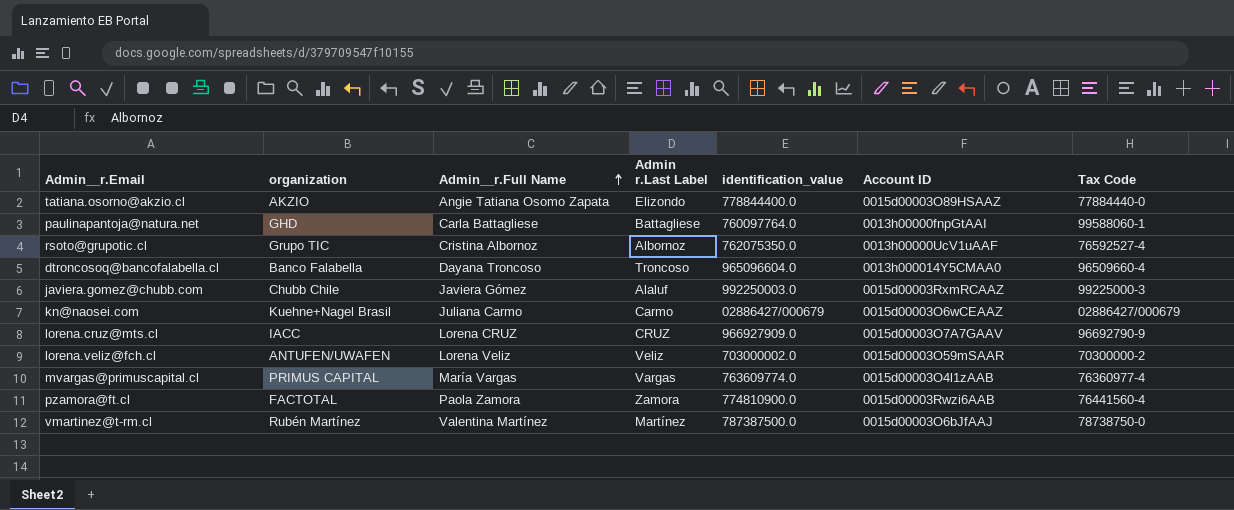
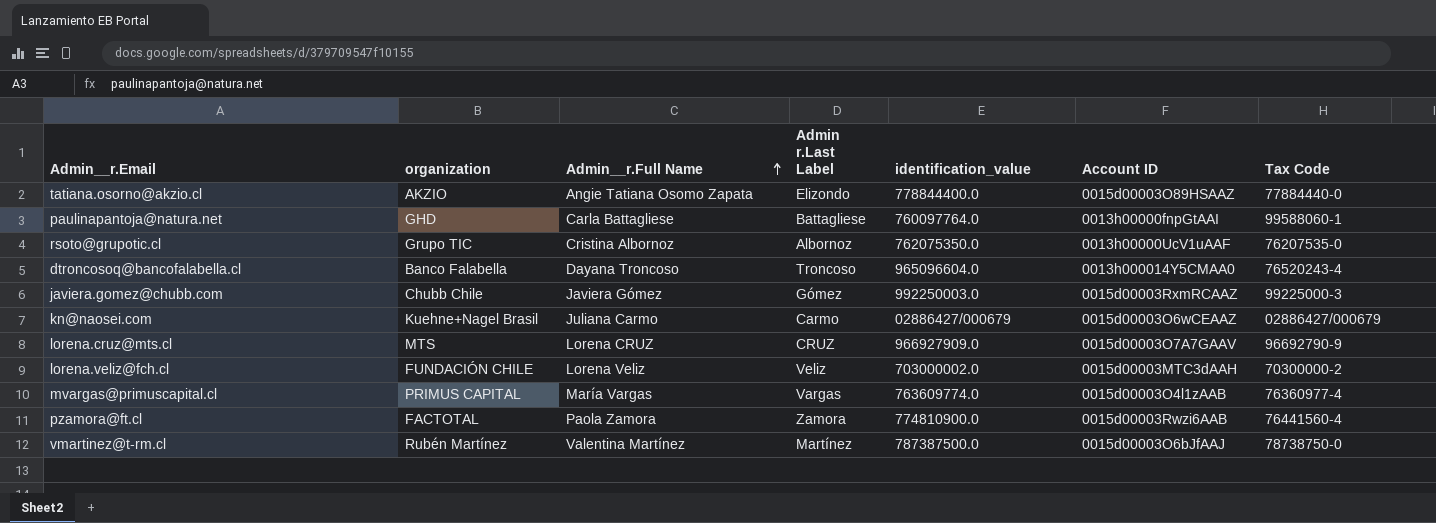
rsoto@grupotic.cl | Tax Code: 76592527-4 -> 76207535-0
dtroncosoq@bancofalabella.cl | Tax Code: 96509660-4 -> 76520243-4
javiera.gomez@chubb.com | Admin r.Last Label: Alaluf -> Gómez
lorena.cruz@mts.cl | organization: IACC -> MTS
lorena.veliz@fch.cl | organization: ANTUFEN/UWAFEN -> FUNDACIÓN CHILE
lorena.veliz@fch.cl | Account ID: 0015d00003O59mSAAR -> 0015d00003MTC3dAAH

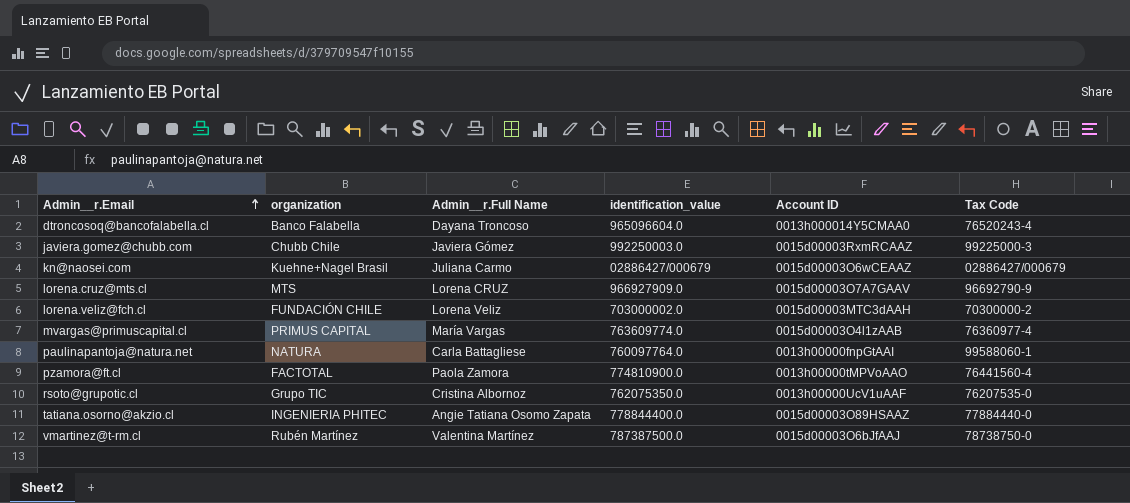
row order: Admin__r.Full Name ascending -> Admin__r.Email ascending
column Admin r.Last Label | position: 4 -> none
paulinapantoja@natura.net | organization: GHD -> NATURA
pzamora@ft.cl | Account ID: 0015d00003Rwzi6AAB -> 0013h00000tMPVoAAO
tatiana.osorno@akzio.cl | organization: AKZIO -> INGENIERIA PHITEC

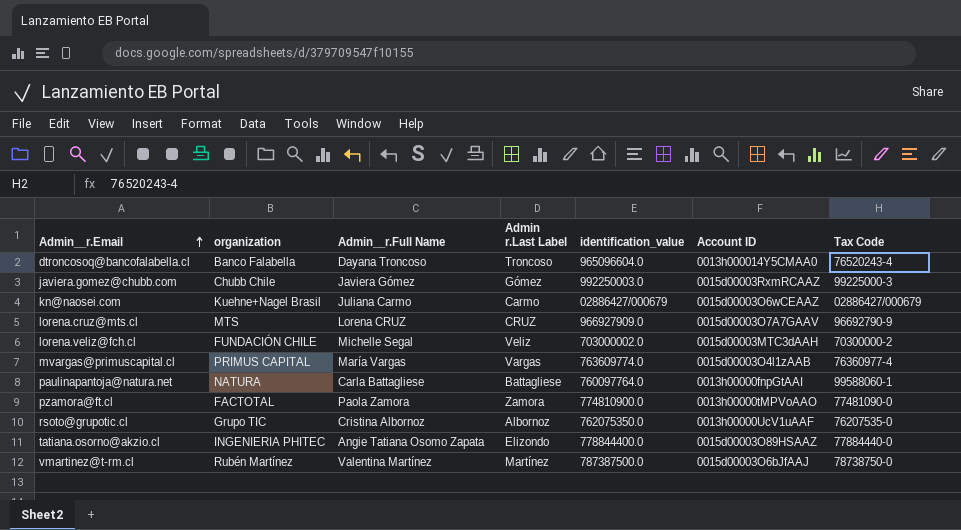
column Admin r.Last Label | position: none -> 4
lorena.veliz@fch.cl | Admin__r.Full Name: Lorena Veliz -> Michelle Segal
pzamora@ft.cl | Tax Code: 76441560-4 -> 77481090-0

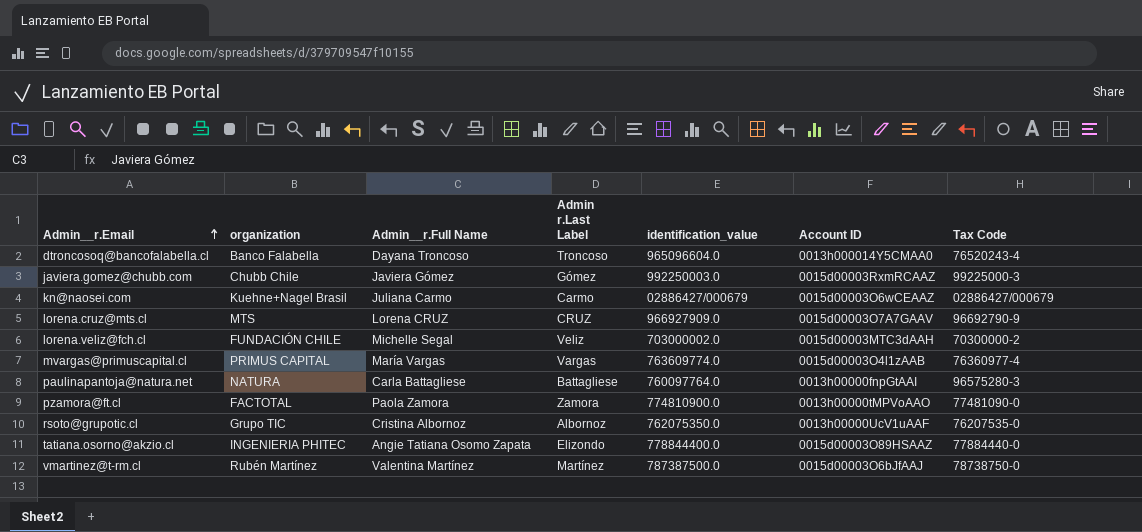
paulinapantoja@natura.net | Tax Code: 99588060-1 -> 96575280-3

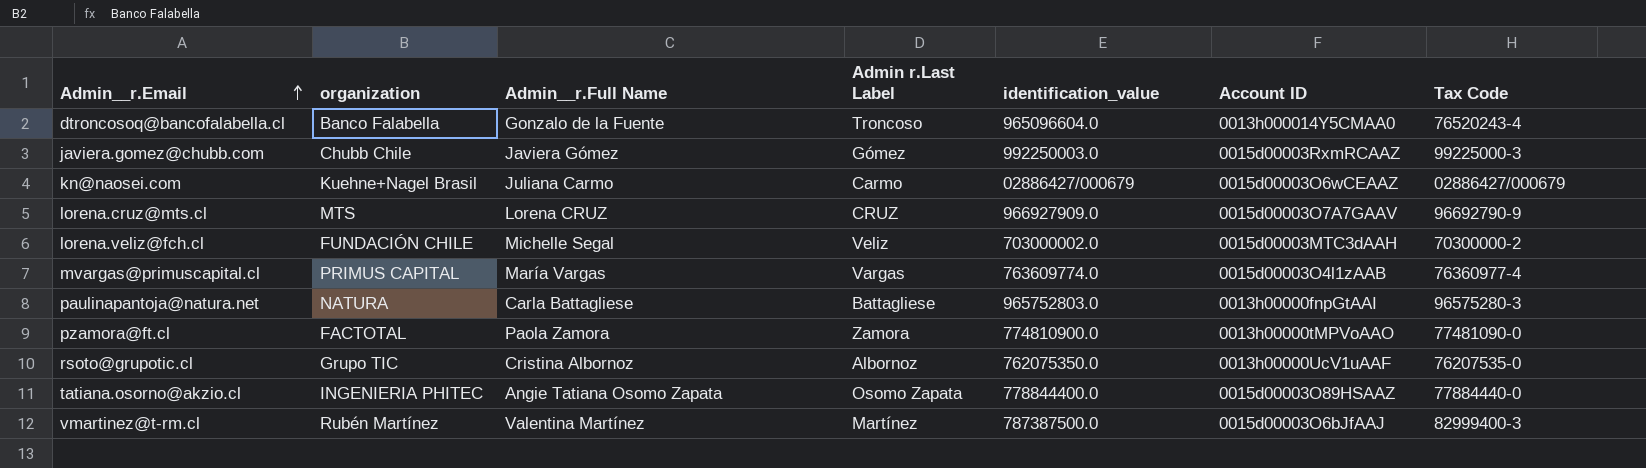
dtroncosoq@bancofalabella.cl | Admin__r.Full Name: Dayana Troncoso -> Gonzalo de la Fuente
paulinapantoja@natura.net | identification_value: 760097764.0 -> 965752803.0
tatiana.osorno@akzio.cl | Admin r.Last Label: Elizondo -> Osomo Zapata
vmartinez@t-rm.cl | Tax Code: 78738750-0 -> 82999400-3

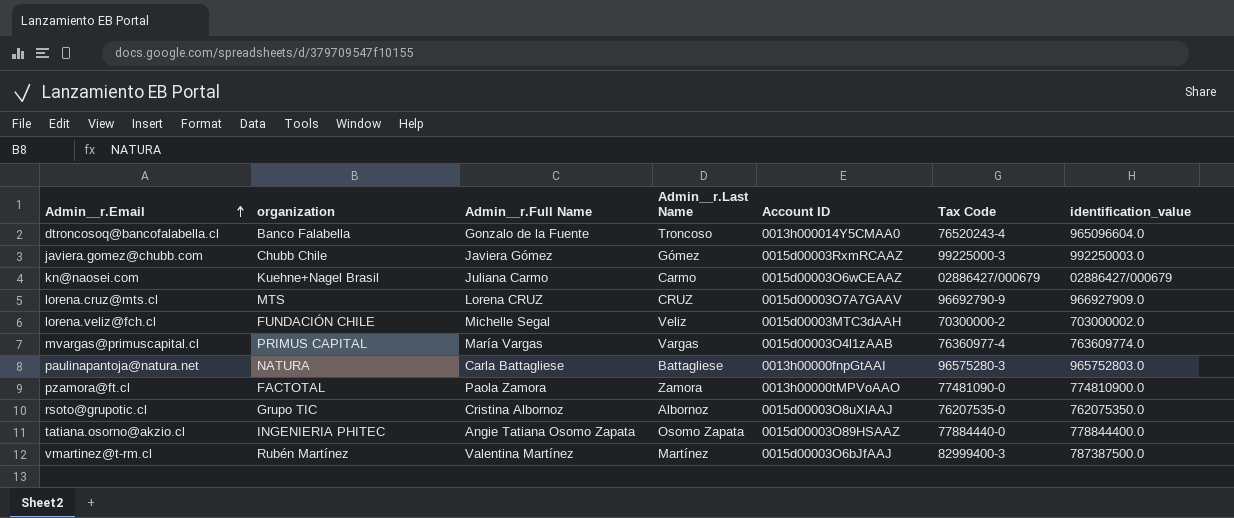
column name: Admin r.Last Label -> Admin__r.Last Name
column identification_value | position: 5 -> 7
rsoto@grupotic.cl | Account ID: 0013h00000UcV1uAAF -> 0015d00003O8uXlAAJ

